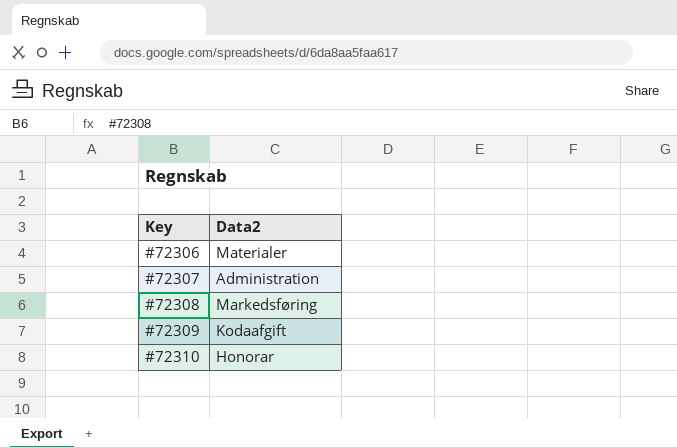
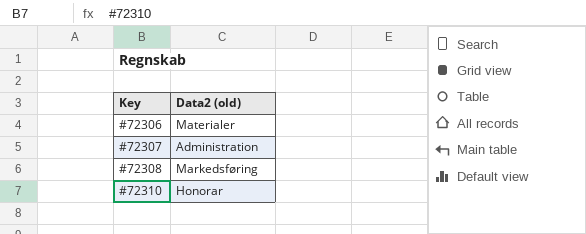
column name: Data2 -> Data2 (old)
row #72309: Kodaafgift -> none

